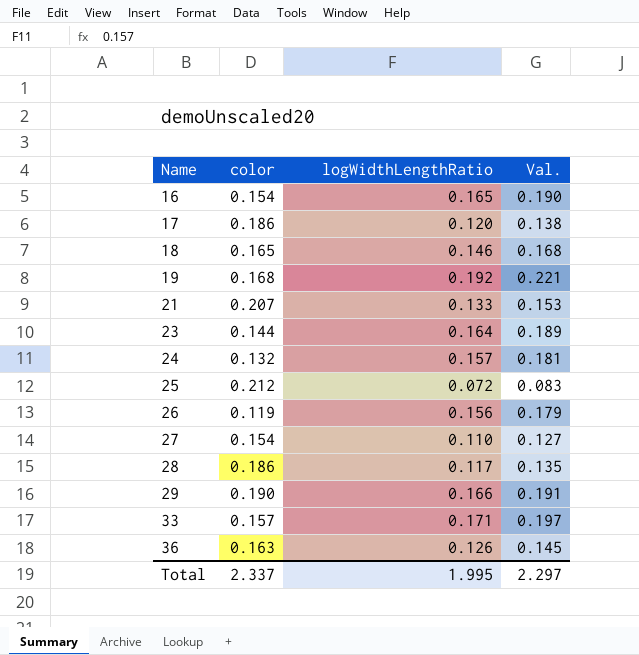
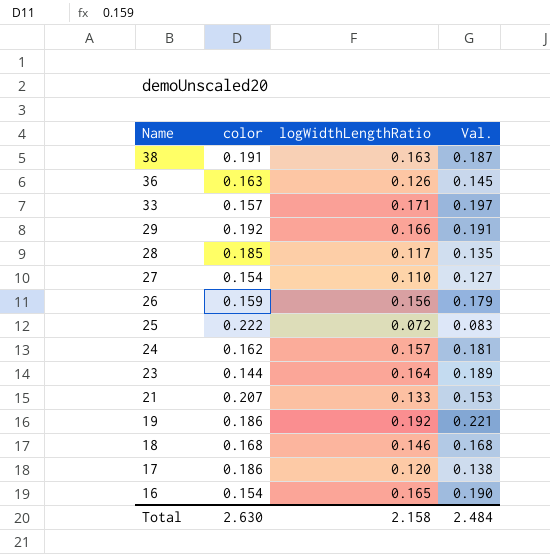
row order: Name ascending -> Name descending
row 38: none -> 0.191 | 0.163 | 0.187
29 | color: 0.190 -> 0.192
28 | color: 0.186 -> 0.185
26 | color: 0.119 -> 0.159
25 | color: 0.212 -> 0.222
24 | color: 0.132 -> 0.162
19 | color: 0.168 -> 0.186
18 | color: 0.165 -> 0.168
Total | color: 2.337 -> 2.630
Total | logWidthLengthRatio: 1.995 -> 2.158
Total | Val.: 2.297 -> 2.484

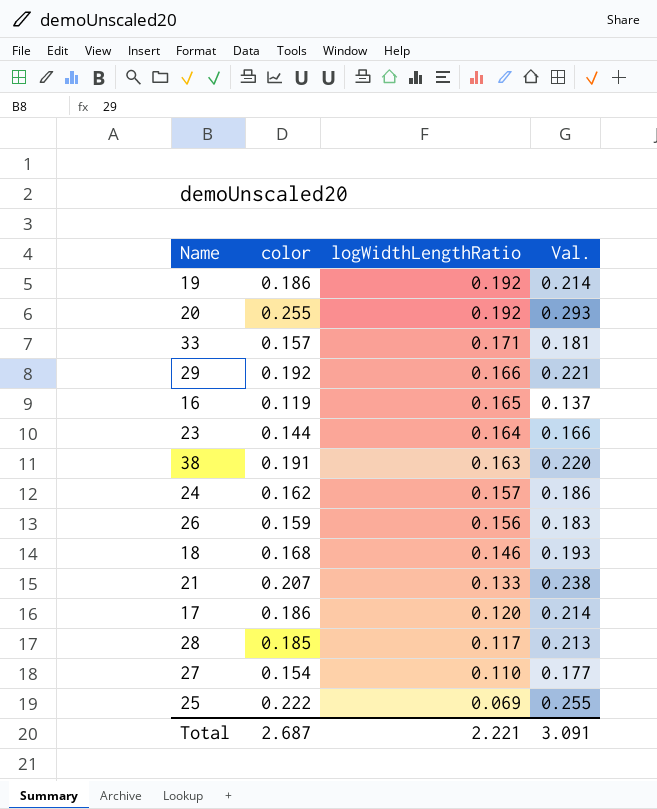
row order: Name descending -> logWidthLengthRatio descending
column Val. | formula: [logWidthLengthRatio] * 1.15 -> [color] * 1.15
row 36: 0.163 | 0.126 | 0.145 -> none
row 20: none -> 0.255 | 0.192 | 0.293
16 | color: 0.154 -> 0.119
25 | logWidthLengthRatio: 0.072 -> 0.069
Total | color: 2.630 -> 2.687
Total | logWidthLengthRatio: 2.158 -> 2.221
Total | Val.: 2.484 -> 3.091

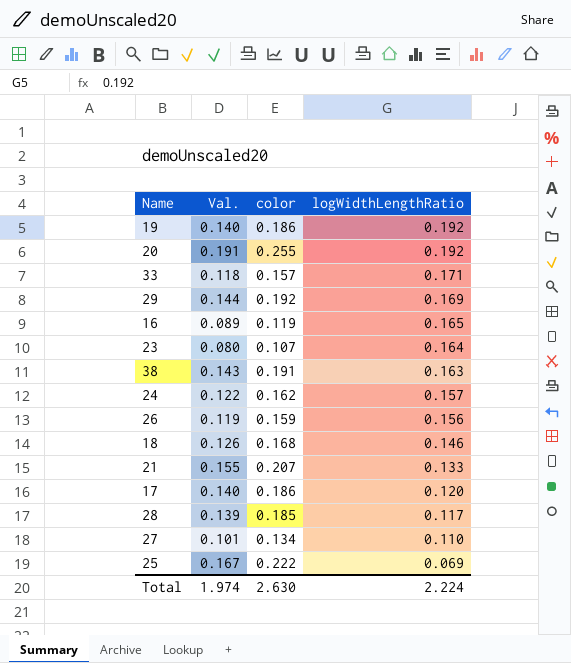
column Val. | formula: [color] * 1.15 -> [color] * 0.75
column Val. | position: 4 -> 2
29 | logWidthLengthRatio: 0.166 -> 0.169
23 | color: 0.144 -> 0.107
27 | color: 0.154 -> 0.134
Total | Val.: 3.091 -> 1.974
Total | color: 2.687 -> 2.630
Total | logWidthLengthRatio: 2.221 -> 2.224

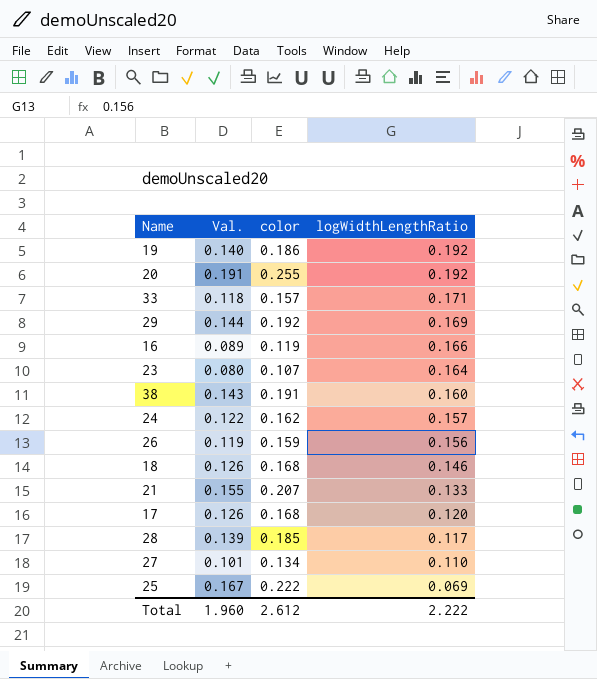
16 | logWidthLengthRatio: 0.165 -> 0.166
38 | logWidthLengthRatio: 0.163 -> 0.160
17 | Val.: 0.140 -> 0.126
17 | color: 0.186 -> 0.168
Total | Val.: 1.974 -> 1.960
Total | color: 2.630 -> 2.612
Total | logWidthLengthRatio: 2.224 -> 2.222

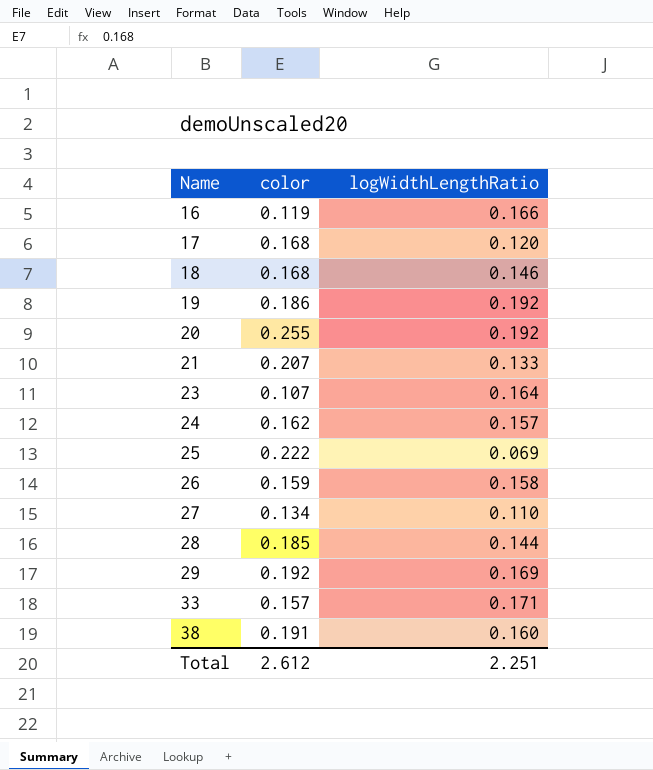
row order: logWidthLengthRatio descending -> Name ascending
column Val. | formula: [color] * 0.75 -> none
26 | logWidthLengthRatio: 0.156 -> 0.158
28 | logWidthLengthRatio: 0.117 -> 0.144
Total | logWidthLengthRatio: 2.222 -> 2.251

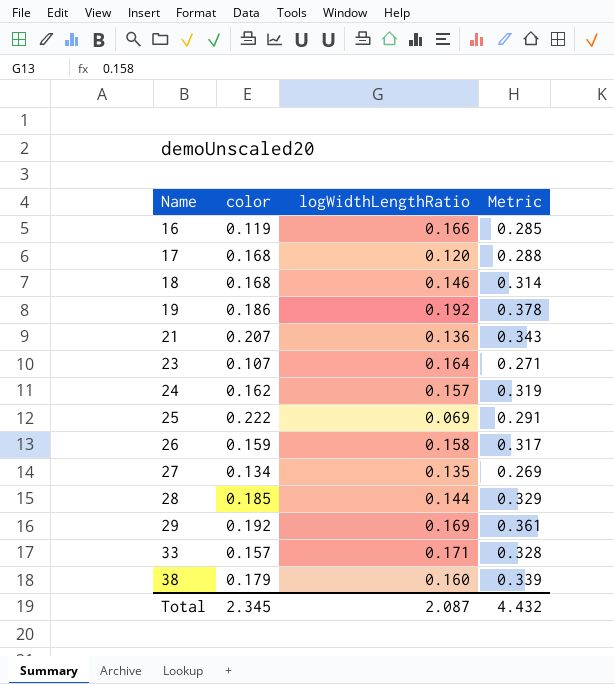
column Metric | formula: none -> [color] + [logWidthLengthRatio]
row 20: 0.255 | 0.192 -> none
21 | logWidthLengthRatio: 0.133 -> 0.136
27 | logWidthLengthRatio: 0.110 -> 0.135
38 | color: 0.191 -> 0.179
Total | color: 2.612 -> 2.345
Total | logWidthLengthRatio: 2.251 -> 2.087

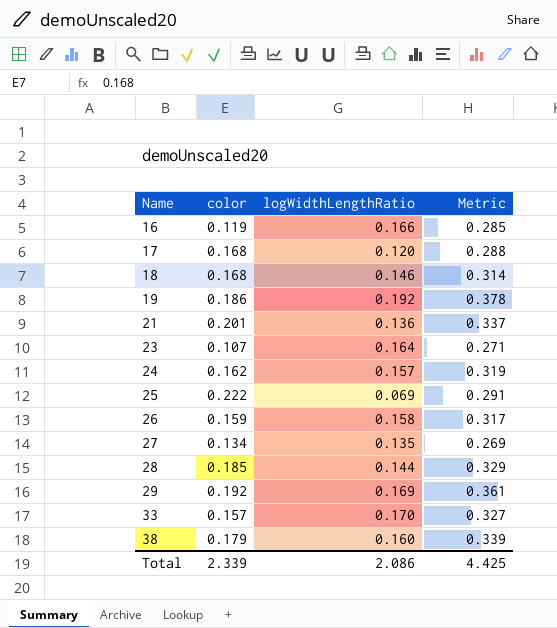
21 | color: 0.207 -> 0.201
21 | Metric: 0.343 -> 0.337
33 | logWidthLengthRatio: 0.171 -> 0.170
33 | Metric: 0.328 -> 0.327
Total | color: 2.345 -> 2.339
Total | logWidthLengthRatio: 2.087 -> 2.086
Total | Metric: 4.432 -> 4.425

